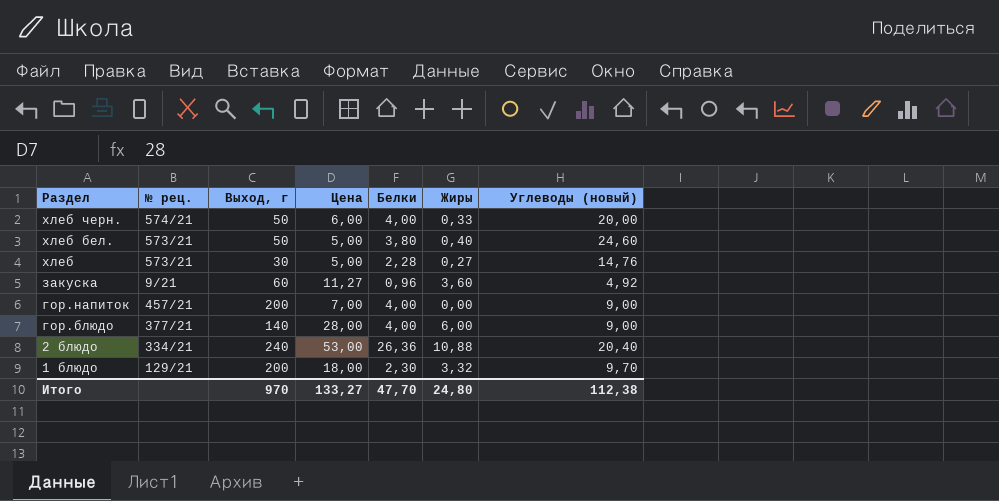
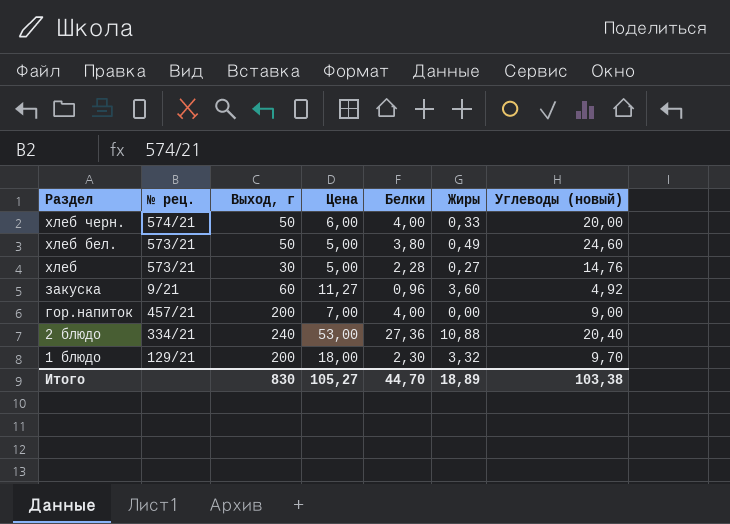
row гор.блюдо: 377/21 | 140 | 28,00 | 4,00 | 6,00 | 9,00 -> none
хлеб бел. | Жиры: 0,40 -> 0,49
2 блюдо | Белки: 26,36 -> 27,36
Итого | Выход, г: 970 -> 830
Итого | Цена: 133,27 -> 105,27
Итого | Белки: 47,70 -> 44,70
Итого | Жиры: 24,80 -> 18,89
Итого | Углеводы (новый): 112,38 -> 103,38

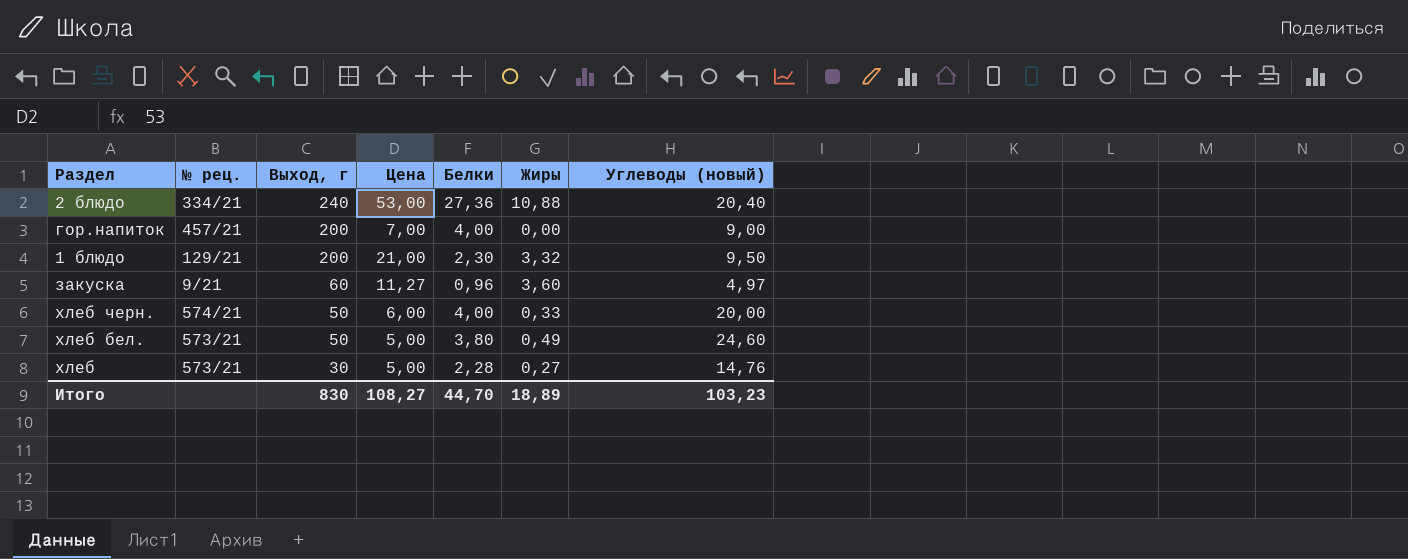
row order: Раздел descending -> Выход, г descending
1 блюдо | Цена: 18,00 -> 21,00
1 блюдо | Углеводы (новый): 9,70 -> 9,50
закуска | Углеводы (новый): 4,92 -> 4,97
Итого | Цена: 105,27 -> 108,27
Итого | Углеводы (новый): 103,38 -> 103,23

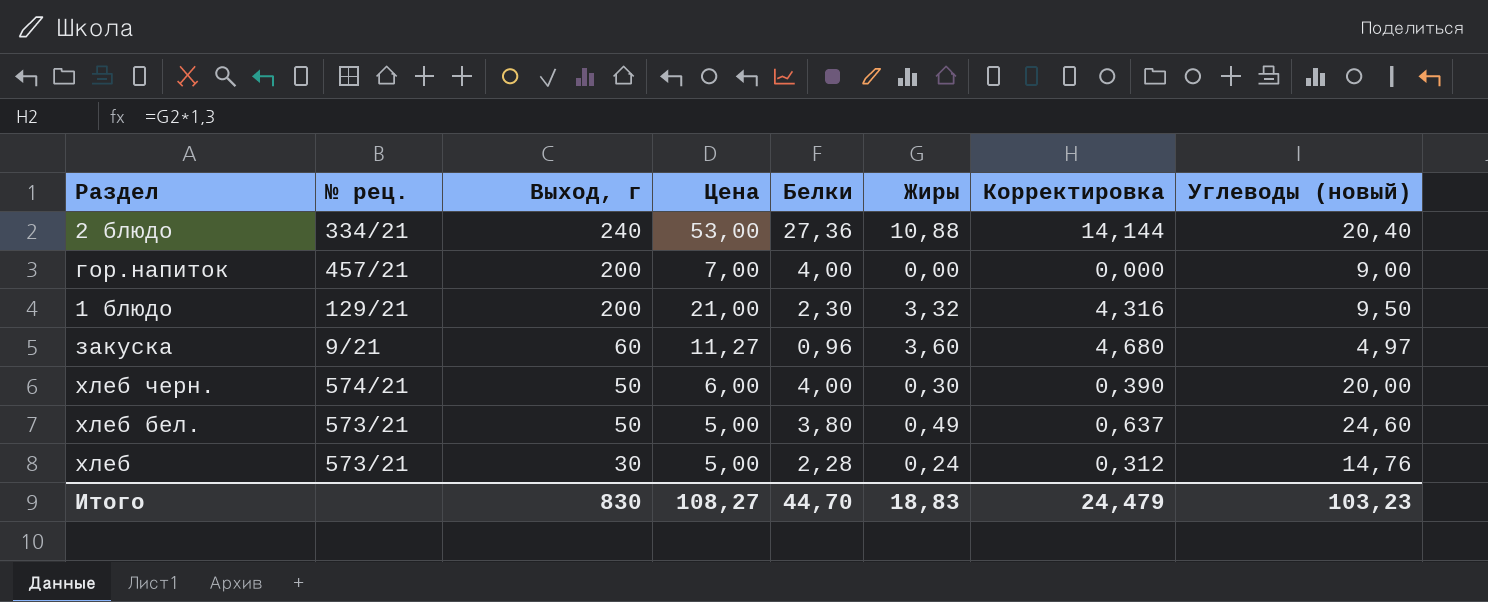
column Корректировка | formula: none -> [Жиры] * 1,3
хлеб черн. | Жиры: 0,33 -> 0,30
хлеб | Жиры: 0,27 -> 0,24
Итого | Жиры: 18,89 -> 18,83

